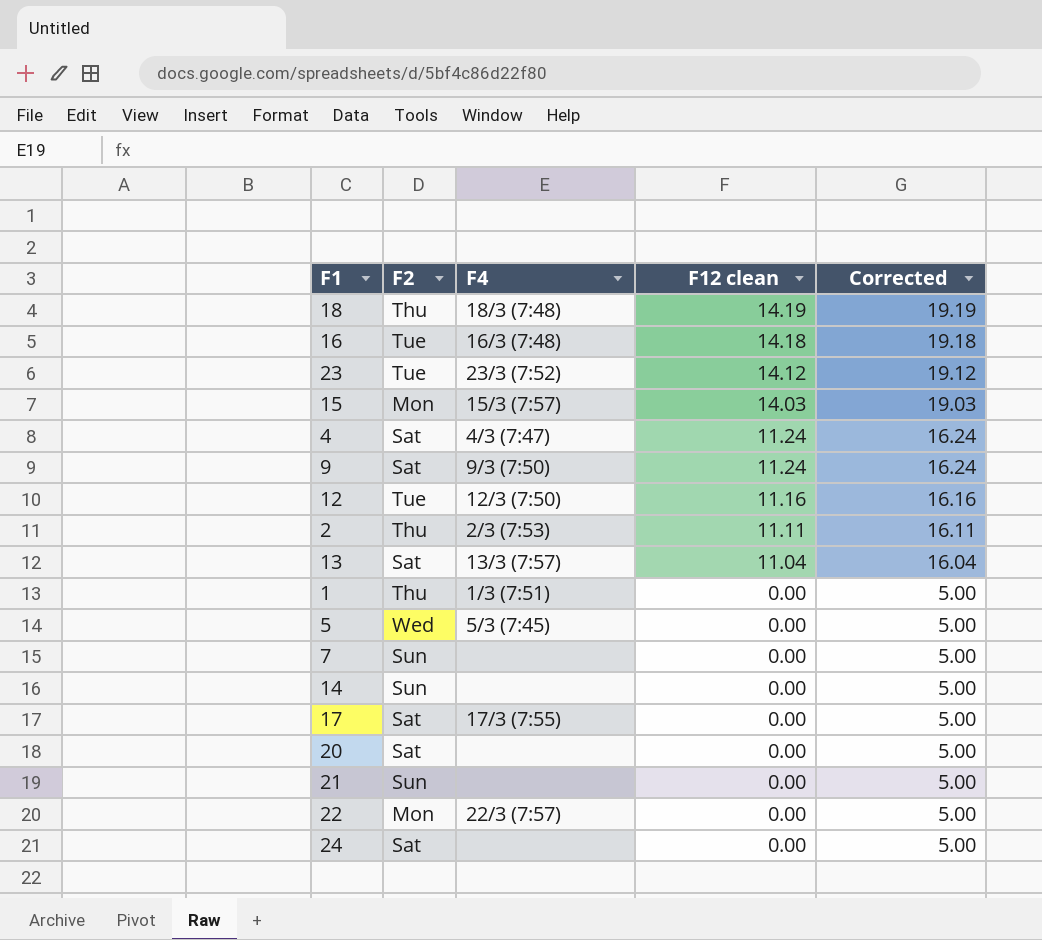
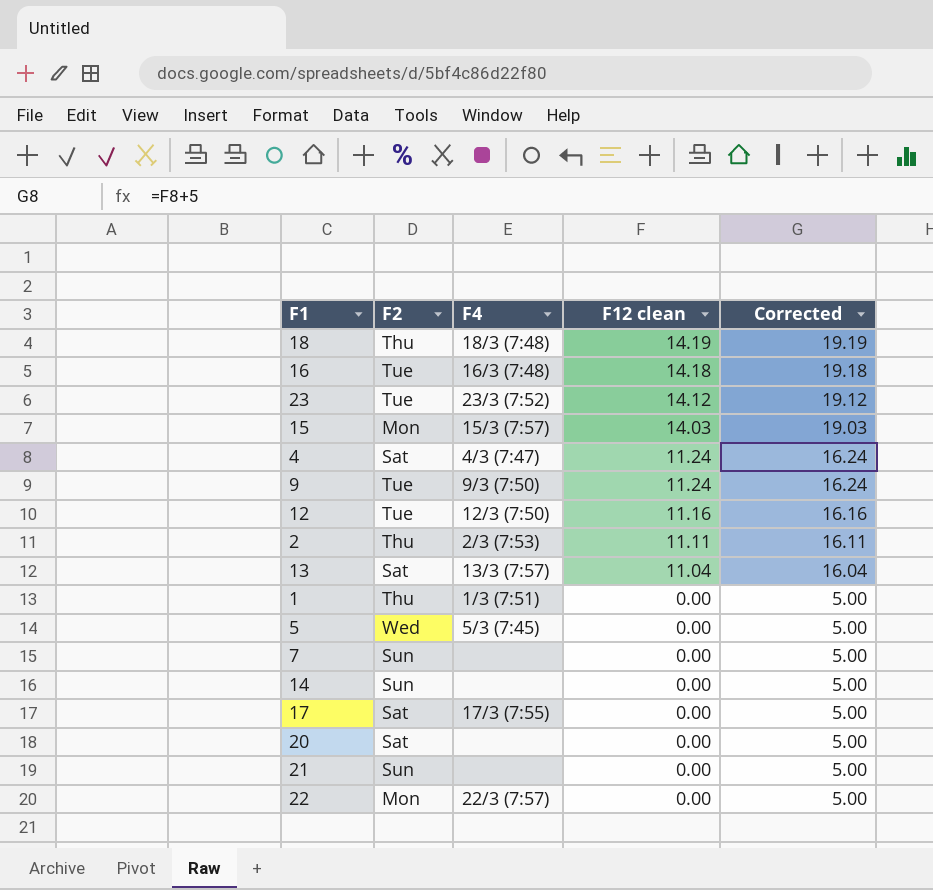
row 24: Sat | none | 0.00 | 5.00 -> none
9 | F2: Sat -> Tue

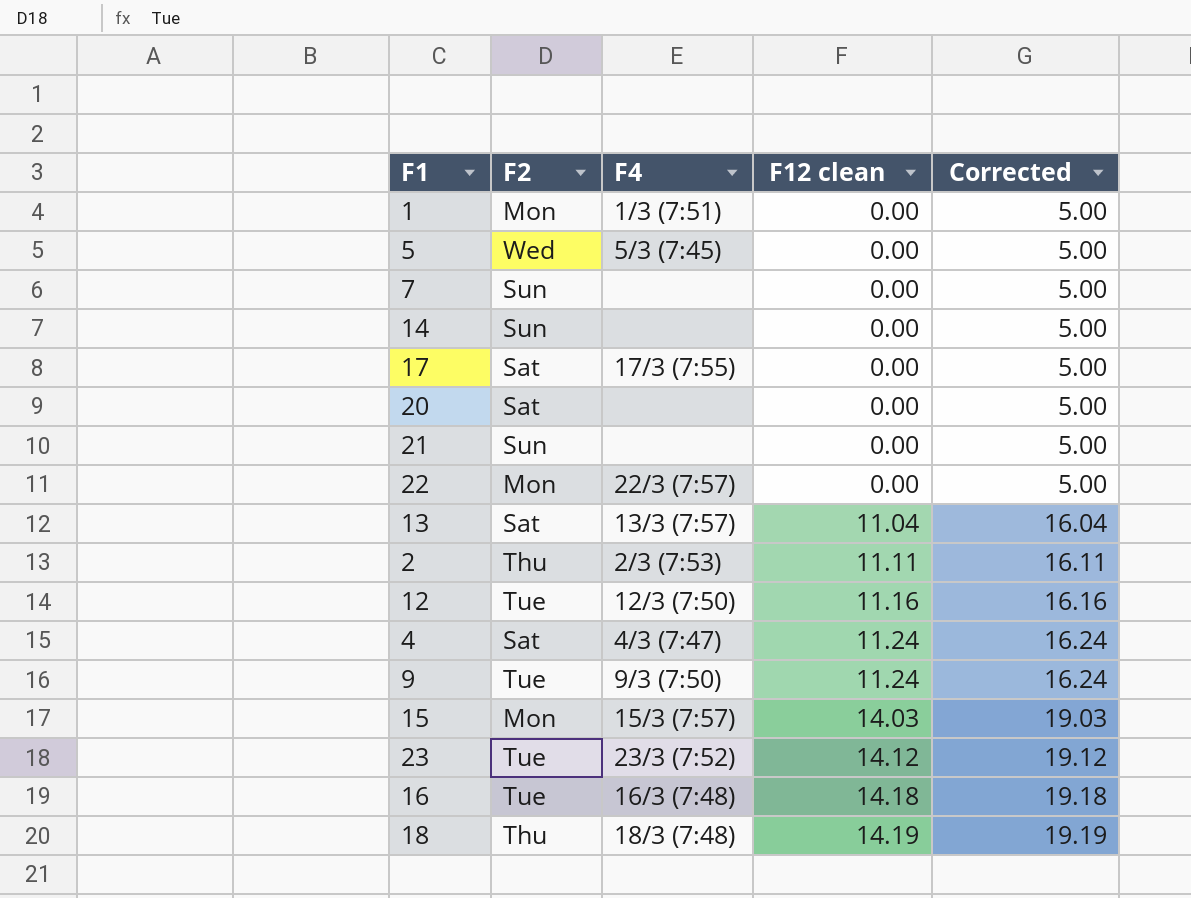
row order: F12 clean descending -> F12 clean ascending
1 | F2: Thu -> Mon

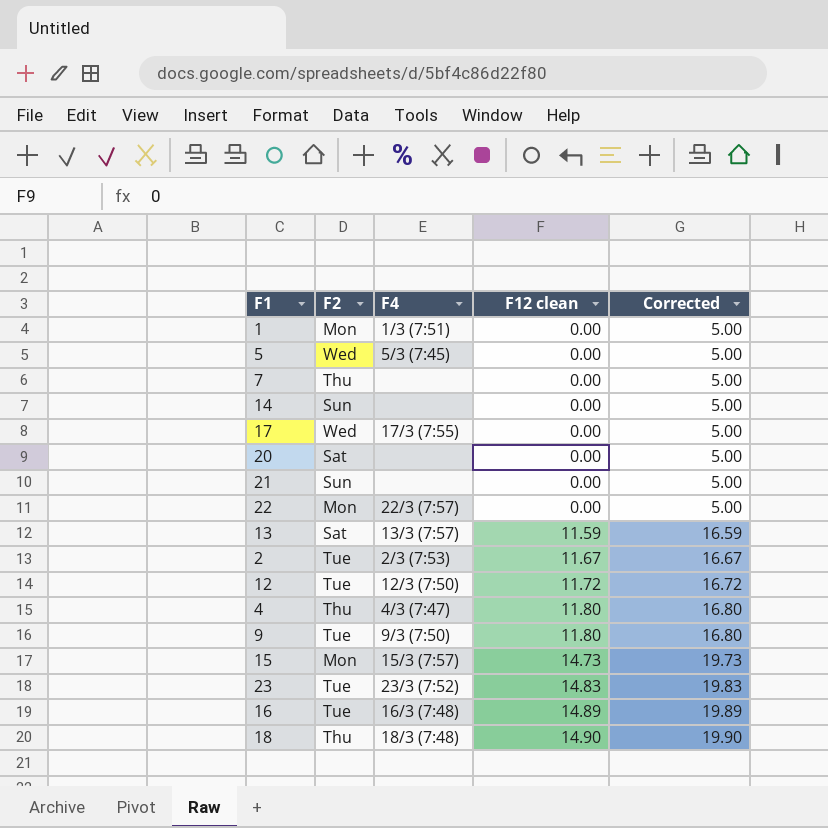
7 | F2: Sun -> Thu
17 | F2: Sat -> Wed
13 | F12 clean: 11.04 -> 11.59
13 | Corrected: 16.04 -> 16.59
2 | F2: Thu -> Tue
2 | F12 clean: 11.11 -> 11.67
2 | Corrected: 16.11 -> 16.67
12 | F12 clean: 11.16 -> 11.72
12 | Corrected: 16.16 -> 16.72
4 | F2: Sat -> Thu
4 | F12 clean: 11.24 -> 11.80
4 | Corrected: 16.24 -> 16.80
9 | F12 clean: 11.24 -> 11.80
9 | Corrected: 16.24 -> 16.80
15 | F12 clean: 14.03 -> 14.73
15 | Corrected: 19.03 -> 19.73
23 | F12 clean: 14.12 -> 14.83
23 | Corrected: 19.12 -> 19.83
16 | F12 clean: 14.18 -> 14.89
16 | Corrected: 19.18 -> 19.89
18 | F12 clean: 14.19 -> 14.90
18 | Corrected: 19.19 -> 19.90

